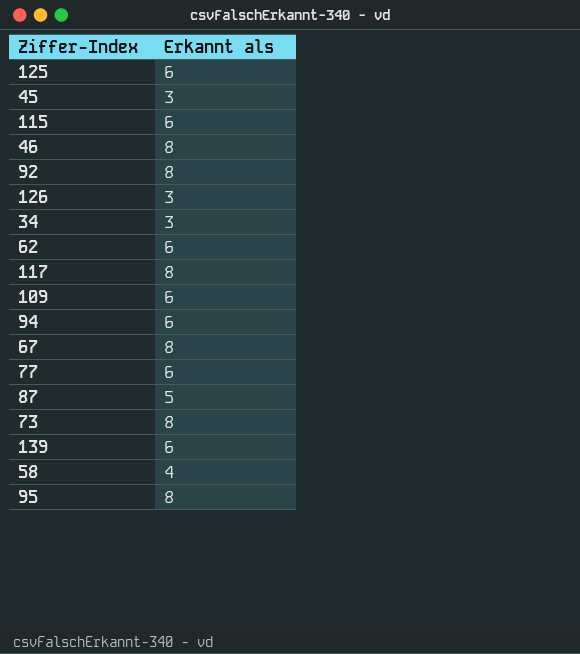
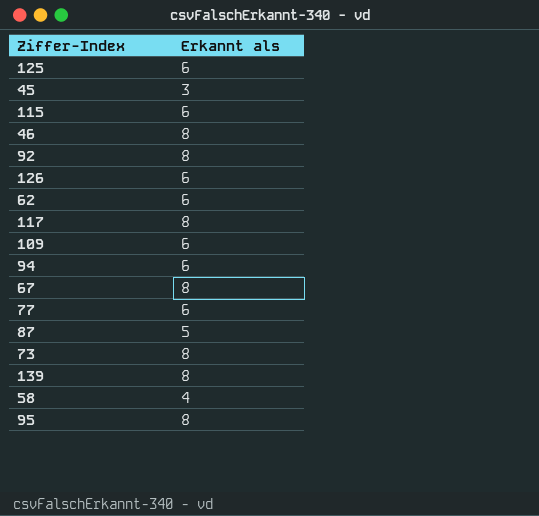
row 34: 3 -> none
126 | Erkannt als: 3 -> 6
139 | Erkannt als: 6 -> 8

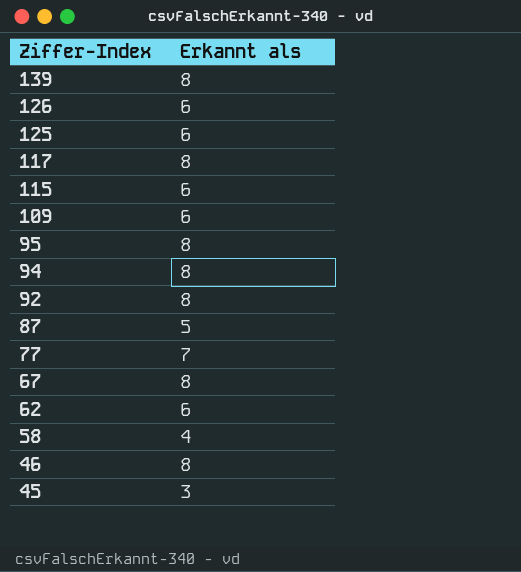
row order: none -> Ziffer-Index descending
row 73: 8 -> none
94 | Erkannt als: 6 -> 8
77 | Erkannt als: 6 -> 7

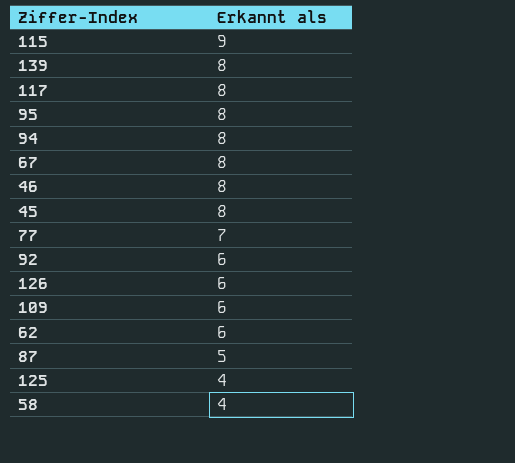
row order: Ziffer-Index descending -> Erkannt als descending
115 | Erkannt als: 6 -> 9
45 | Erkannt als: 3 -> 8
92 | Erkannt als: 8 -> 6
125 | Erkannt als: 6 -> 4

